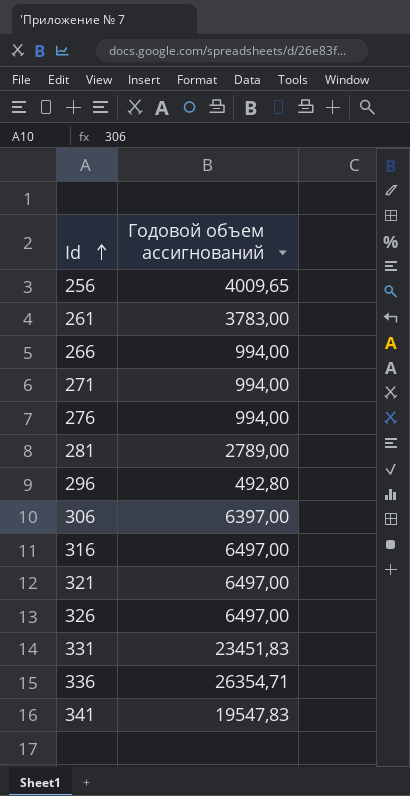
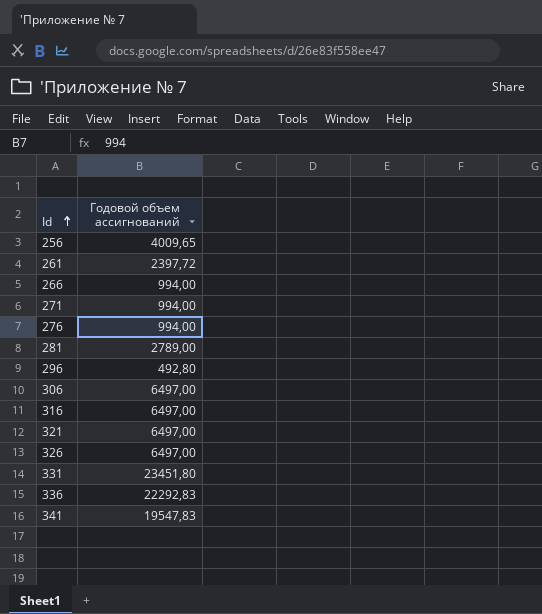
261 | Годовой объем ассигнований: 3783,00 -> 2397,72
306 | Годовой объем ассигнований: 6397,00 -> 6497,00
331 | Годовой объем ассигнований: 23451,83 -> 23451,80
336 | Годовой объем ассигнований: 26354,71 -> 22292,83

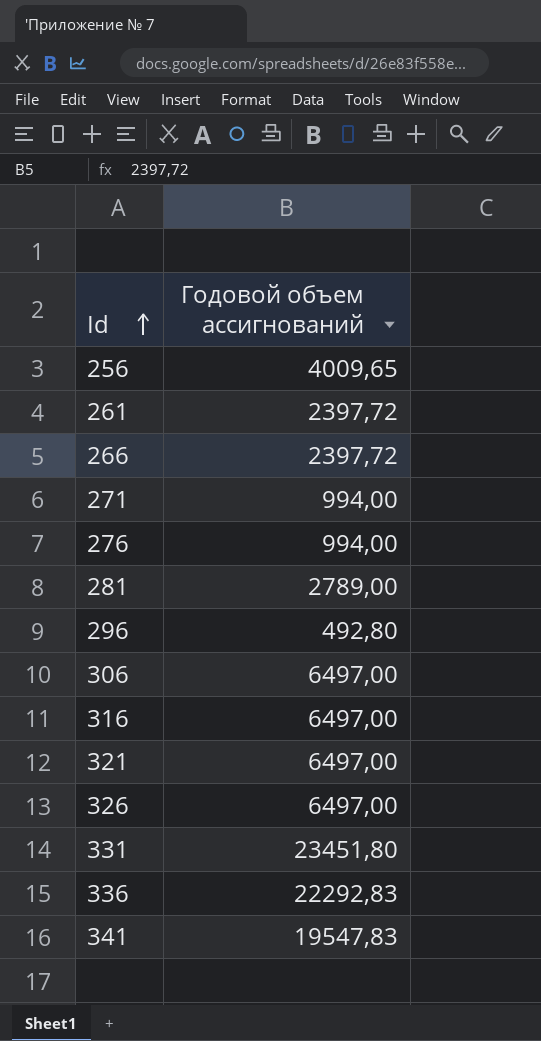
266 | Годовой объем ассигнований: 994,00 -> 2397,72

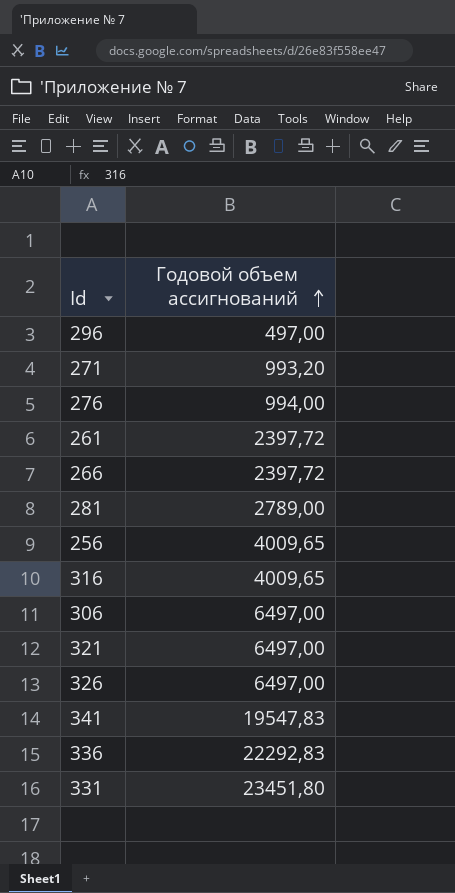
row order: Id ascending -> Годовой объем ассигнований ascending
296 | Годовой объем ассигнований: 492,80 -> 497,00
271 | Годовой объем ассигнований: 994,00 -> 993,20
316 | Годовой объем ассигнований: 6497,00 -> 4009,65

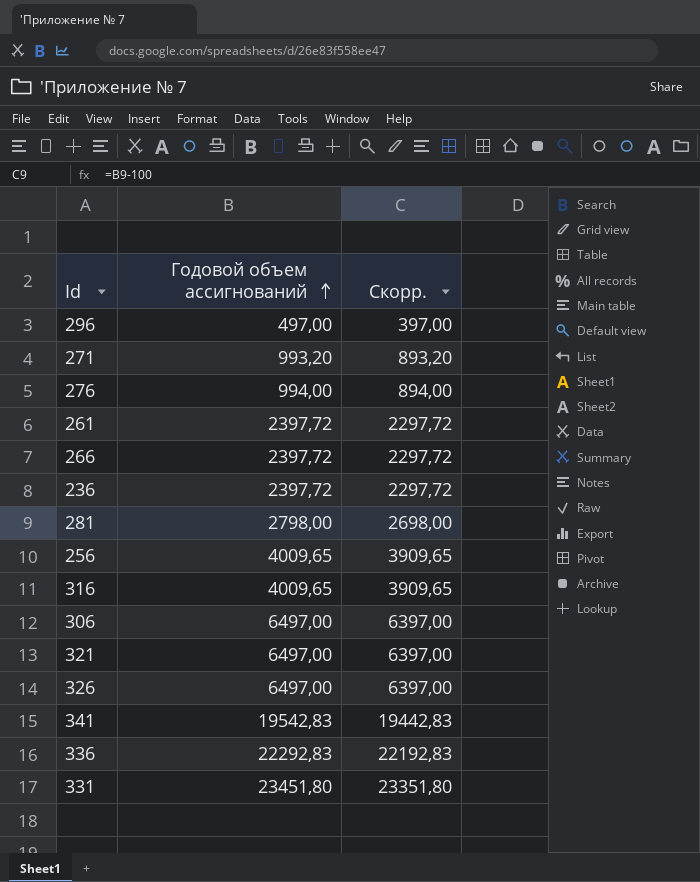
column Скорр. | formula: none -> [Годовой объем ассигнований] - 100
row 236: none -> 2397,72 | 2297,72
281 | Годовой объем ассигнований: 2789,00 -> 2798,00
341 | Годовой объем ассигнований: 19547,83 -> 19542,83

